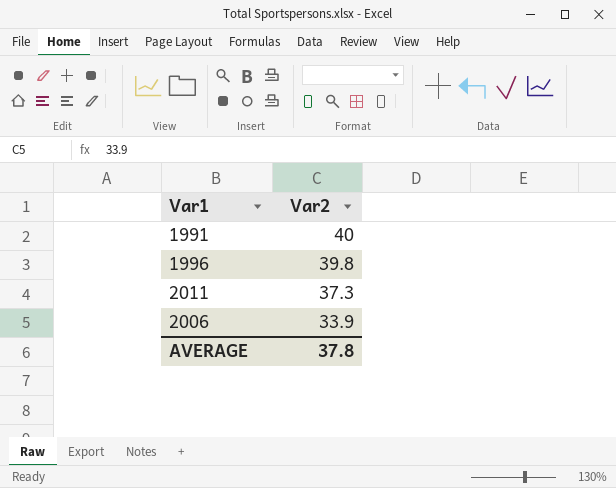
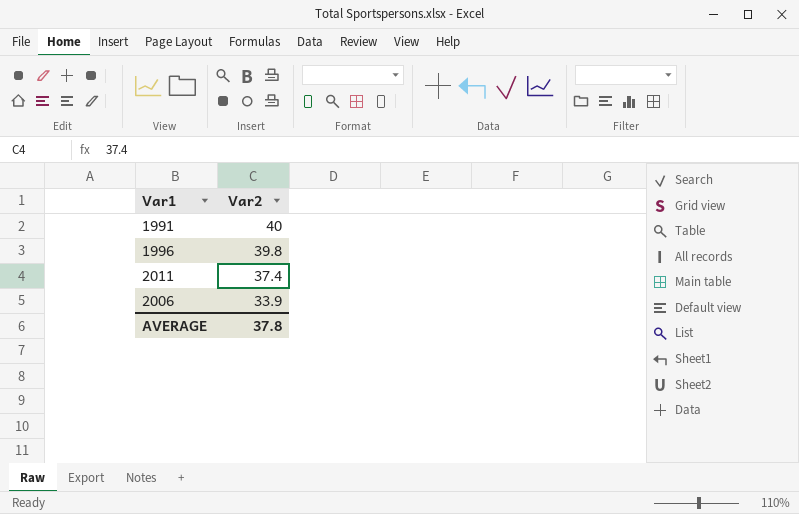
2011 | Var2: 37.3 -> 37.4

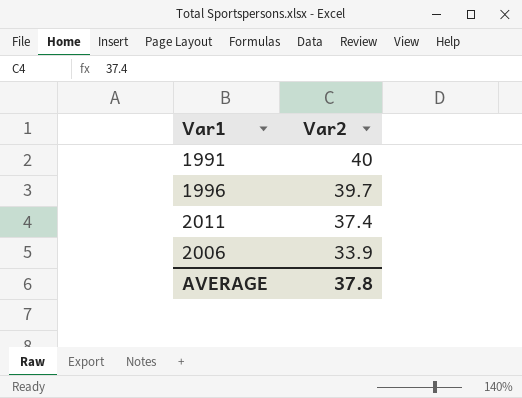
1996 | Var2: 39.8 -> 39.7

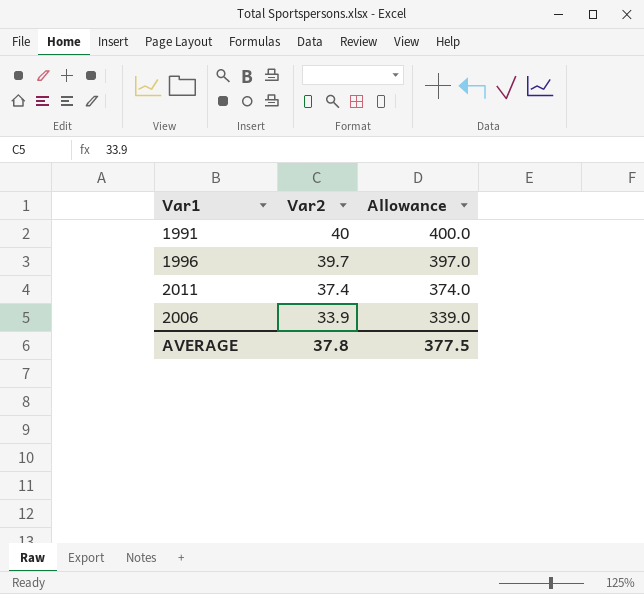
column Allowance | formula: none -> [Var2] * 10

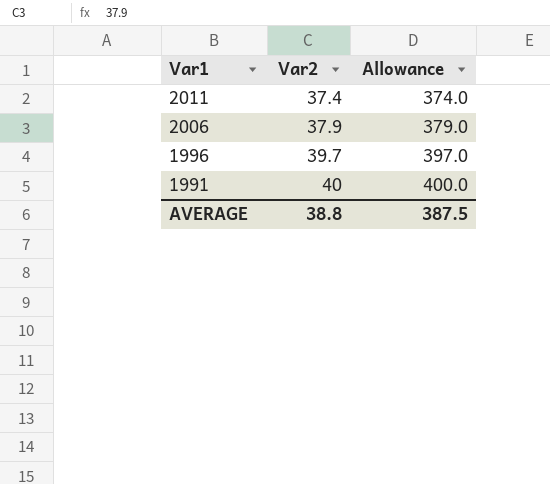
row order: Var2 descending -> Var1 descending
2006 | Var2: 33.9 -> 37.9
2006 | Allowance: 339.0 -> 379.0
AVERAGE | Var2: 37.8 -> 38.8
AVERAGE | Allowance: 377.5 -> 387.5

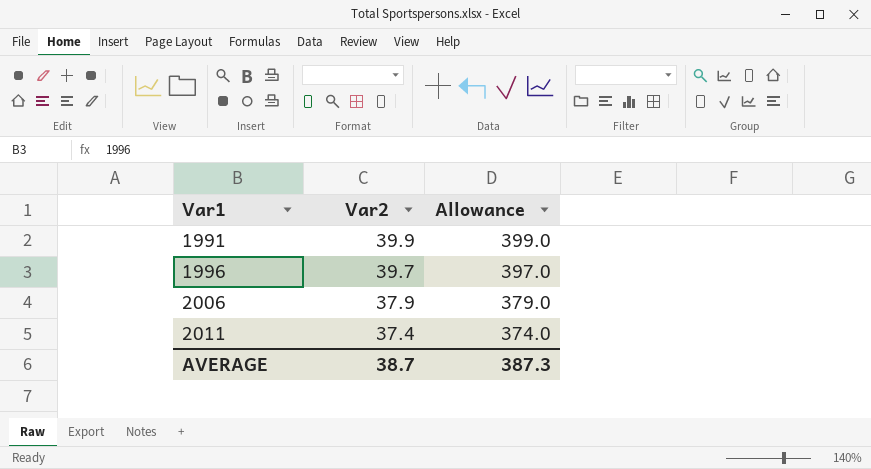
row order: Var1 descending -> Var1 ascending
1991 | Var2: 40 -> 39.9
1991 | Allowance: 400.0 -> 399.0
AVERAGE | Var2: 38.8 -> 38.7
AVERAGE | Allowance: 387.5 -> 387.3

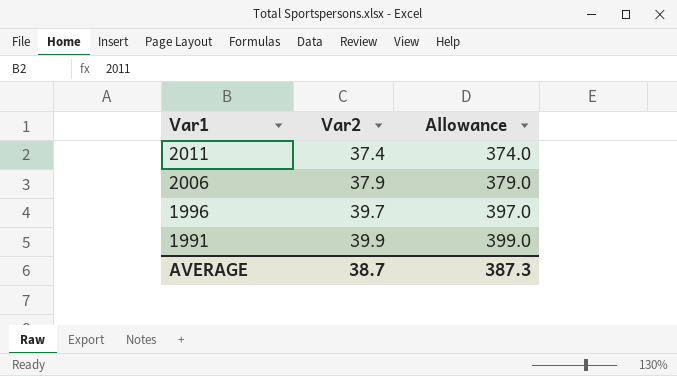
row order: Var1 ascending -> Var1 descending

